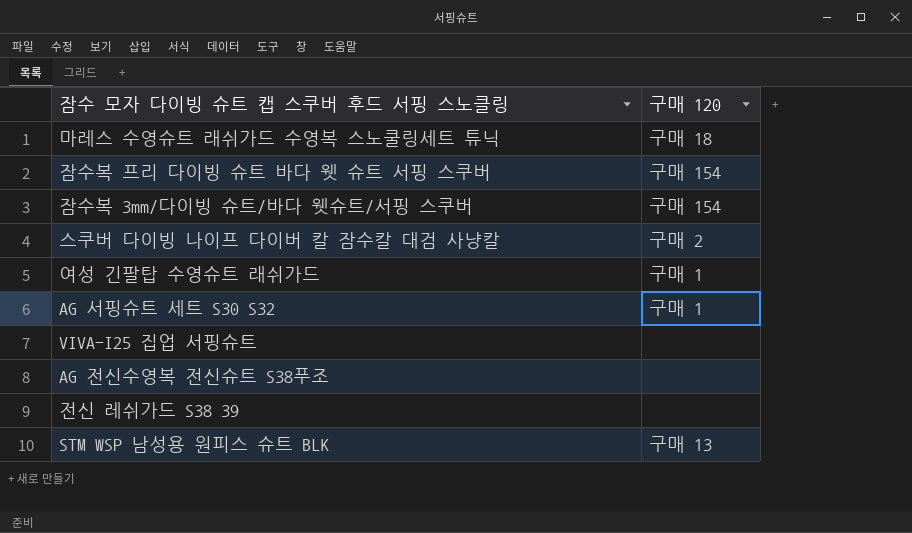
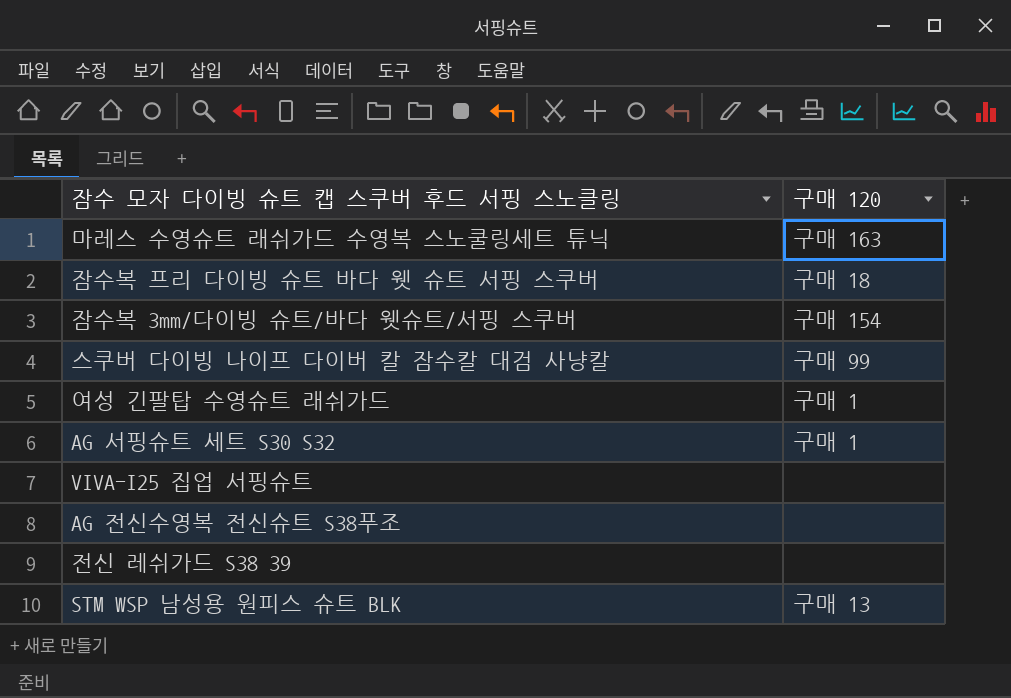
마레스 수영슈트 래쉬가드 수영복 스노쿨링세트 튜닉 | 구매 120: 구매 18 -> 구매 163
잠수복 프리 다이빙 슈트 바다 웻 슈트 서핑 스쿠버 | 구매 120: 구매 154 -> 구매 18
스쿠버 다이빙 나이프 다이버 칼 잠수칼 대검 사냥칼 | 구매 120: 구매 2 -> 구매 99

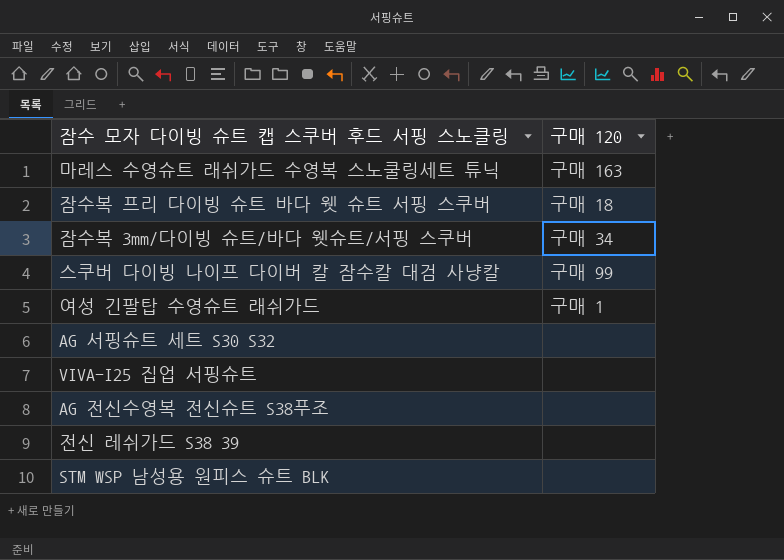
잠수복 3mm/다이빙 슈트/바다 웻슈트/서핑 스쿠버 | 구매 120: 구매 154 -> 구매 34
AG 서핑슈트 세트 S30 S32 | 구매 120: 구매 1 -> none
STM WSP 남성용 원피스 슈트 BLK | 구매 120: 구매 13 -> none

